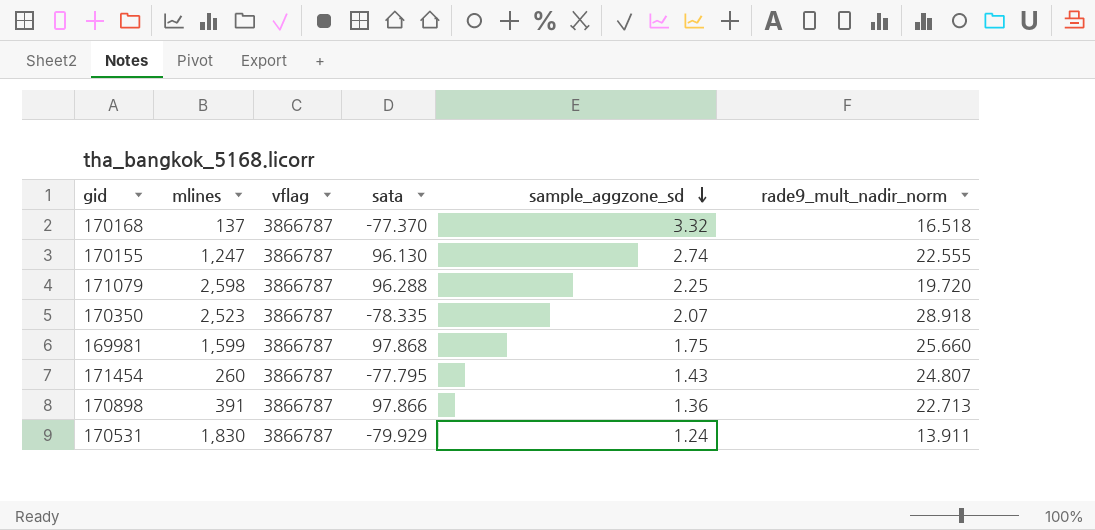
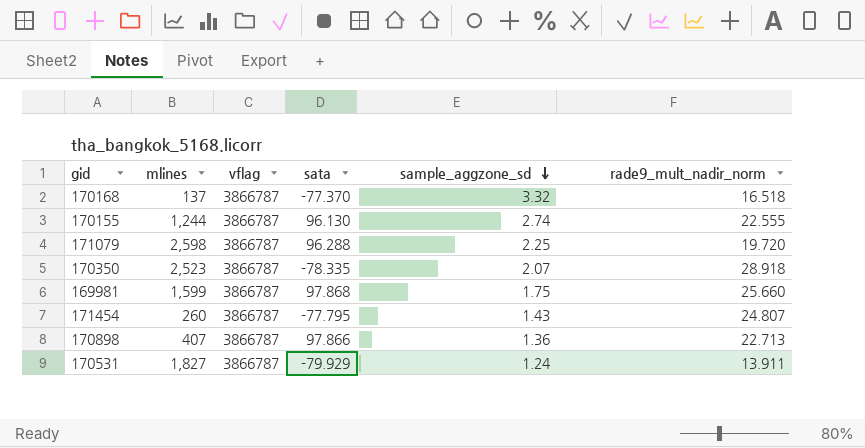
170155 | mlines: 1,247 -> 1,244
170898 | mlines: 391 -> 407
170531 | mlines: 1,830 -> 1,827

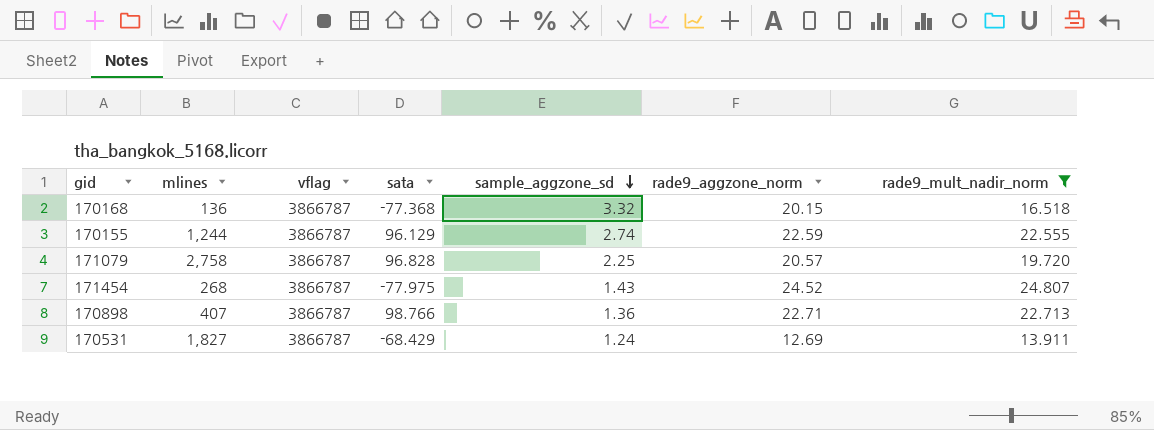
filter: none -> rade9_mult_nadir_norm <= 24.807
column rade9_aggzone_norm | position: none -> 6
170168 | mlines: 137 -> 136
170168 | sata: -77.370 -> -77.368
170155 | sata: 96.130 -> 96.129
171079 | mlines: 2,598 -> 2,758
171079 | sata: 96.288 -> 96.828
171454 | mlines: 260 -> 268
171454 | sata: -77.795 -> -77.975
170898 | sata: 97.866 -> 98.766
170531 | sata: -79.929 -> -68.429

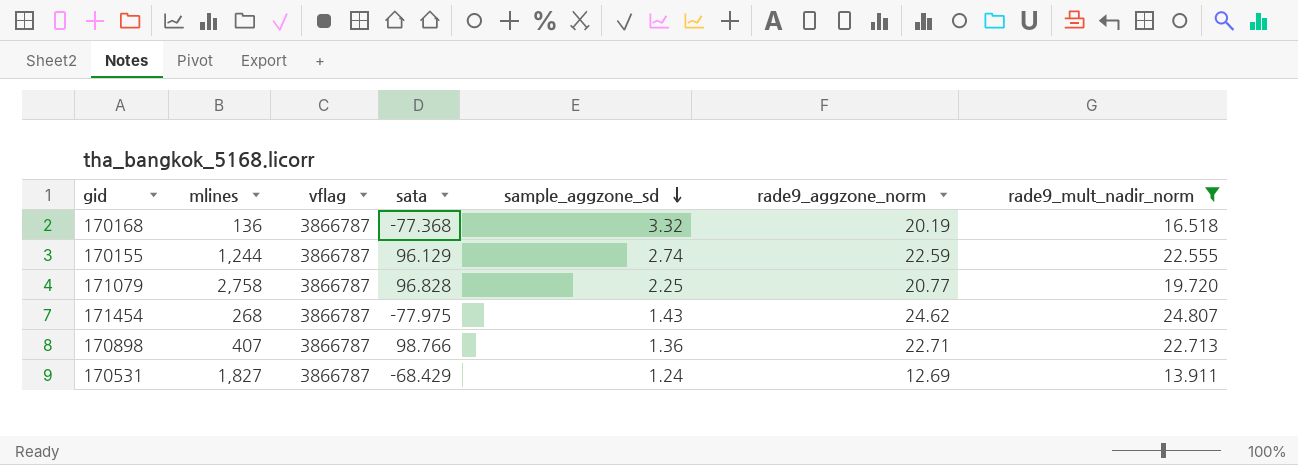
170168 | rade9_aggzone_norm: 20.15 -> 20.19
171079 | rade9_aggzone_norm: 20.57 -> 20.77
171454 | rade9_aggzone_norm: 24.52 -> 24.62

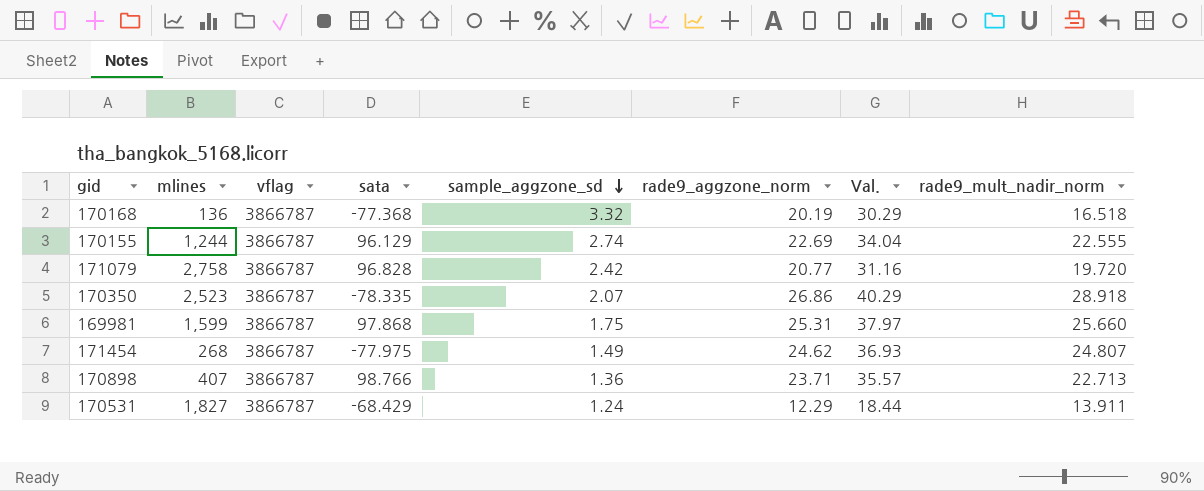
filter: rade9_mult_nadir_norm <= 24.807 -> none
column Val. | formula: none -> [rade9_aggzone_norm] * 1.5
170155 | rade9_aggzone_norm: 22.59 -> 22.69
171079 | sample_aggzone_sd: 2.25 -> 2.42
171454 | sample_aggzone_sd: 1.43 -> 1.49
170898 | rade9_aggzone_norm: 22.71 -> 23.71
170531 | rade9_aggzone_norm: 12.69 -> 12.29

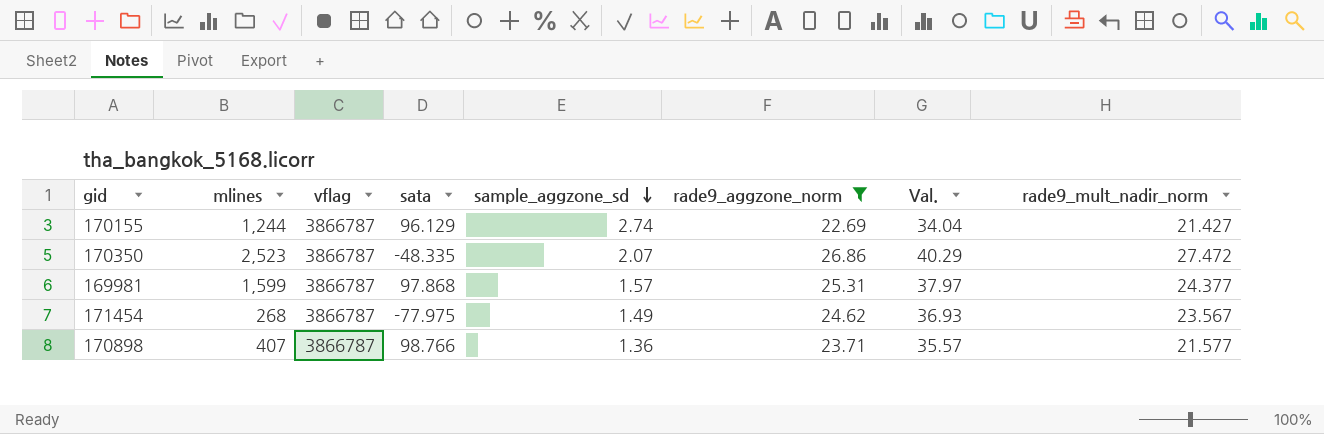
filter: none -> rade9_aggzone_norm >= 22.69
170155 | rade9_mult_nadir_norm: 22.555 -> 21.427
170350 | sata: -78.335 -> -48.335
170350 | rade9_mult_nadir_norm: 28.918 -> 27.472
169981 | sample_aggzone_sd: 1.75 -> 1.57
169981 | rade9_mult_nadir_norm: 25.660 -> 24.377
171454 | rade9_mult_nadir_norm: 24.807 -> 23.567
170898 | rade9_mult_nadir_norm: 22.713 -> 21.577

